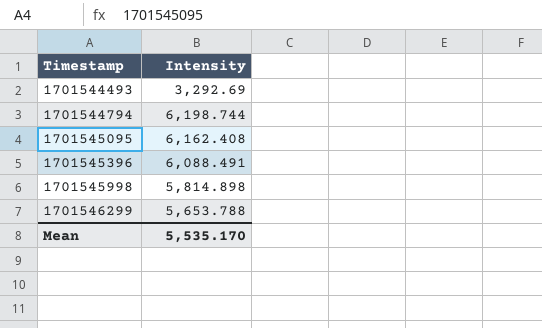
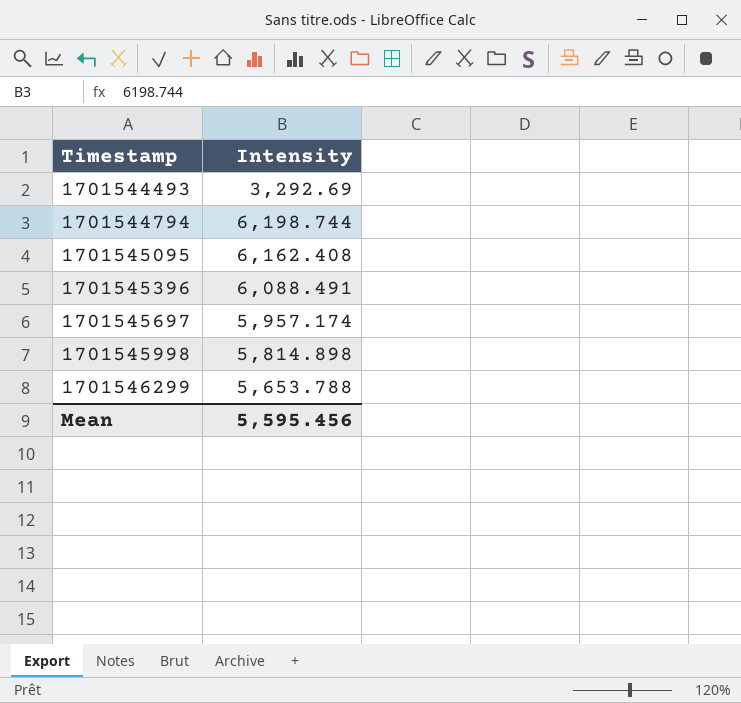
row 1701545697: none -> 5,957.174
Mean | Intensity: 5,535.170 -> 5,595.456

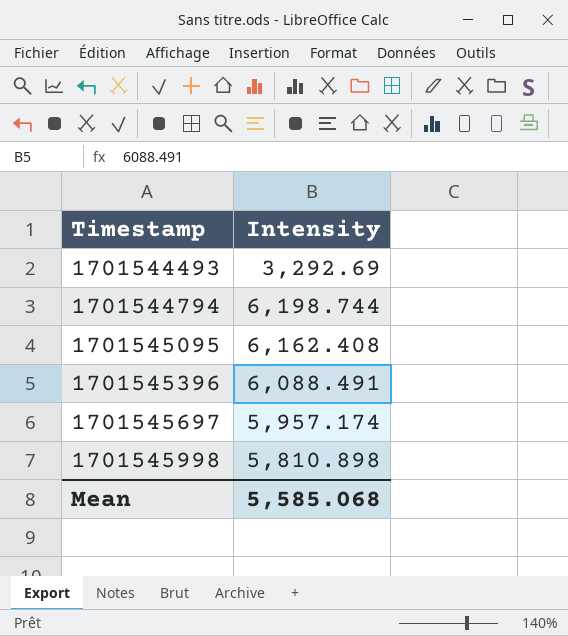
row 1701546299: 5,653.788 -> none
1701545998 | Intensity: 5,814.898 -> 5,810.898
Mean | Intensity: 5,595.456 -> 5,585.068

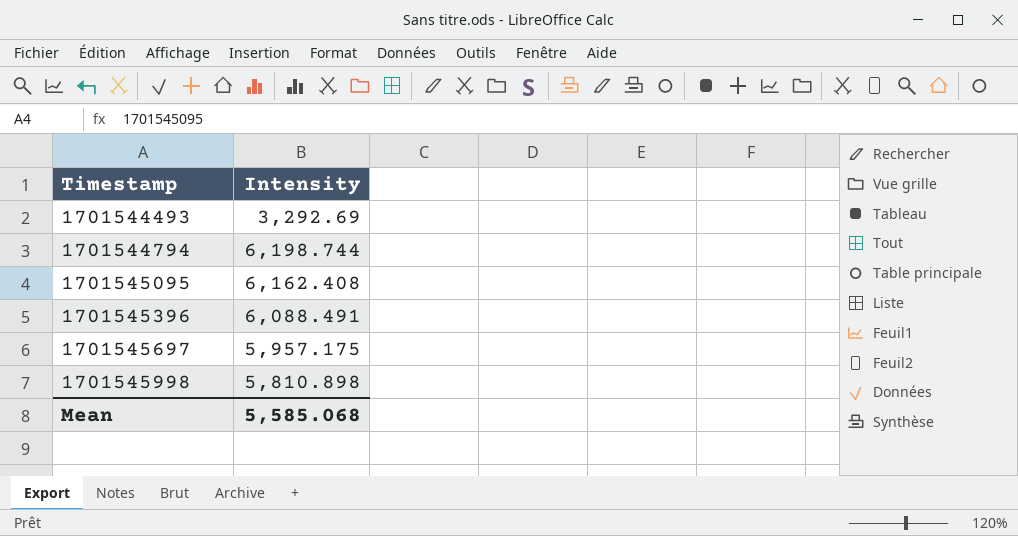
1701545697 | Intensity: 5,957.174 -> 5,957.175

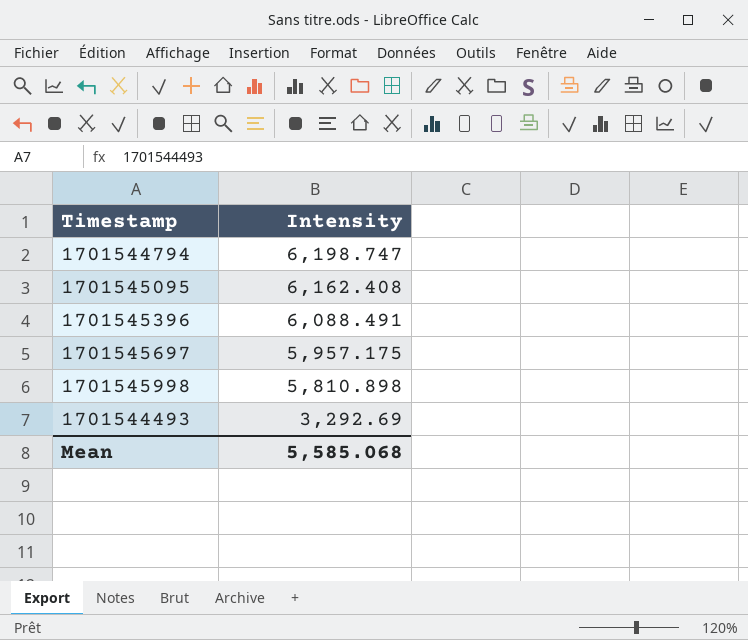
row order: Timestamp ascending -> Intensity descending
1701544794 | Intensity: 6,198.744 -> 6,198.747

